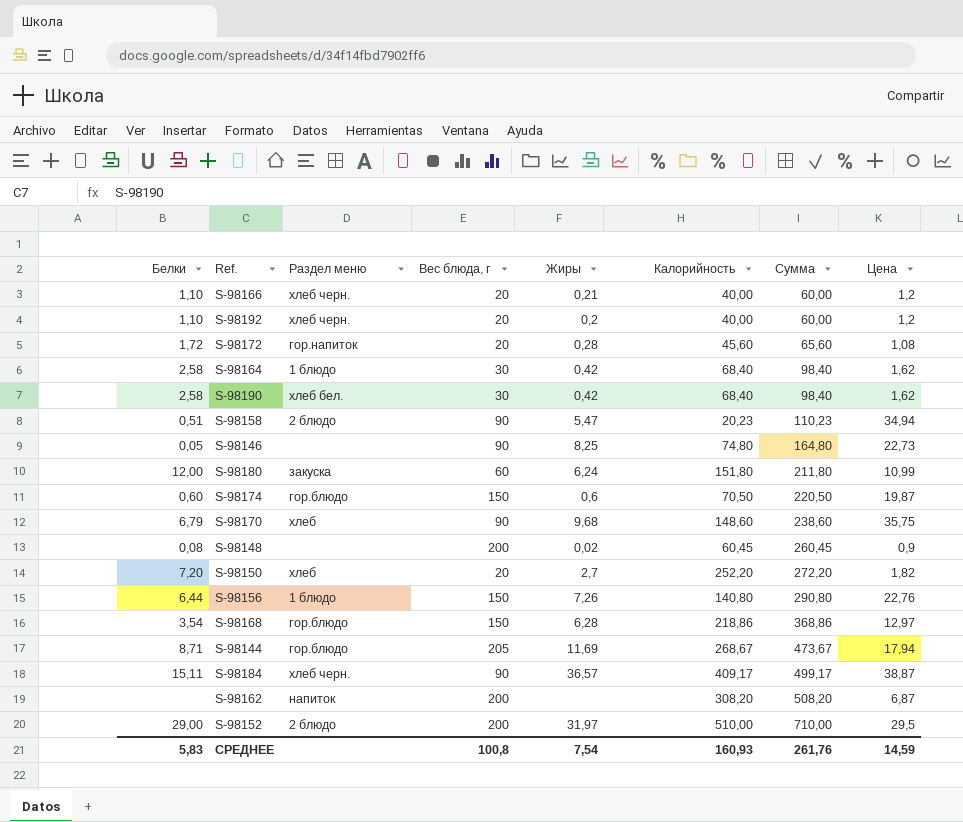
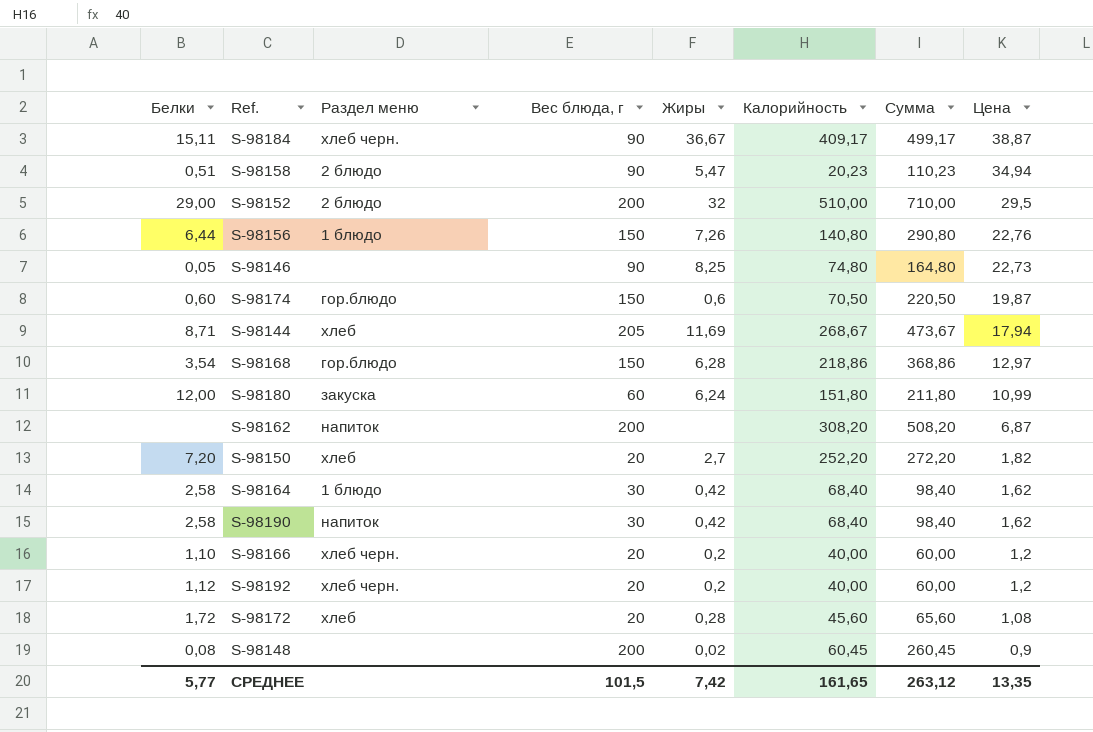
row order: Сумма ascending -> Цена descending
row S-98170: 6,79 | хлеб | 90 | 9,68 | 148,60 | 238,60 | 35,75 -> none
S-98184 | Жиры: 36,57 -> 36,67
S-98152 | Жиры: 31,97 -> 32
S-98144 | Раздел меню: гор.блюдо -> хлеб
S-98190 | Раздел меню: хлеб бел. -> напиток
S-98166 | Жиры: 0,21 -> 0,2
S-98192 | Белки: 1,10 -> 1,12
S-98172 | Раздел меню: гор.напиток -> хлеб
СРЕДНЕЕ | Белки: 5,83 -> 5,77
СРЕДНЕЕ | Вес блюда, г: 100,8 -> 101,5
СРЕДНЕЕ | Жиры: 7,54 -> 7,42
СРЕДНЕЕ | Калорийность: 160,93 -> 161,65
СРЕДНЕЕ | Сумма: 261,76 -> 263,12
СРЕДНЕЕ | Цена: 14,59 -> 13,35

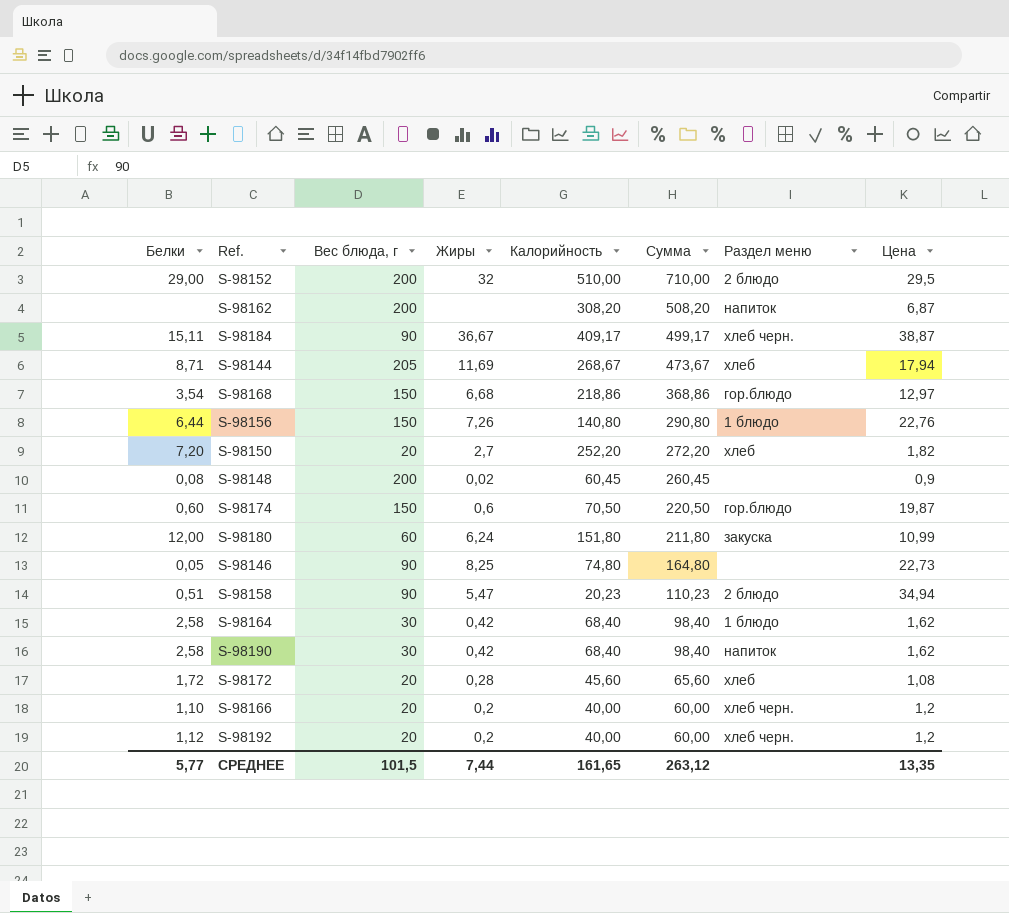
row order: Цена descending -> Сумма descending
column Раздел меню | position: 3 -> 7
S-98168 | Жиры: 6,28 -> 6,68
СРЕДНЕЕ | Жиры: 7,42 -> 7,44

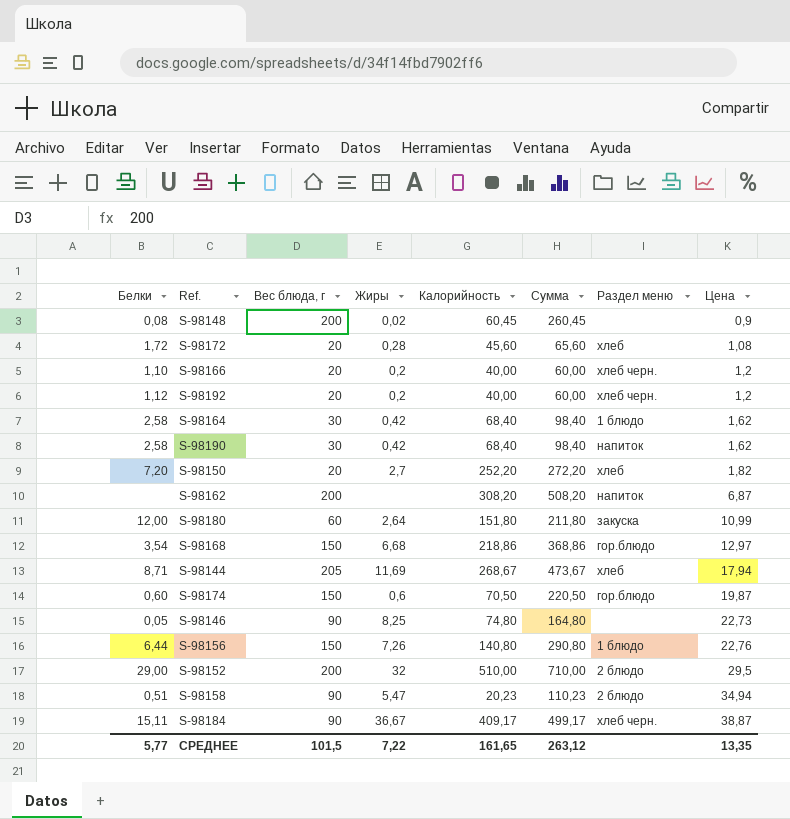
row order: Сумма descending -> Цена ascending
S-98180 | Жиры: 6,24 -> 2,64
СРЕДНЕЕ | Жиры: 7,44 -> 7,22

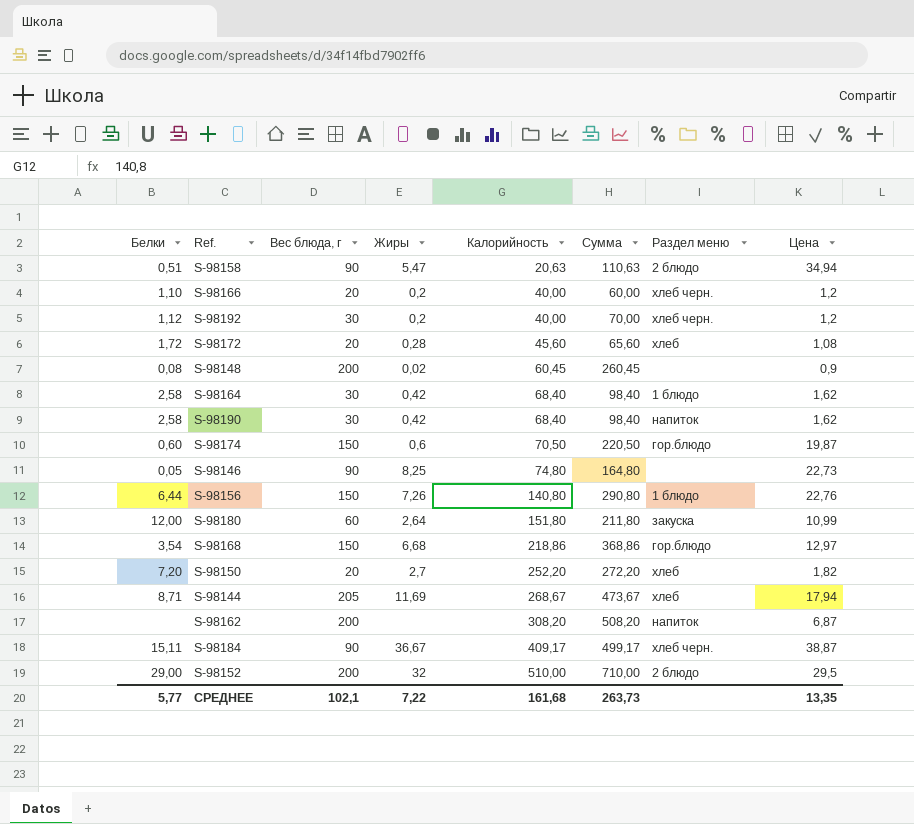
row order: Цена ascending -> Калорийность ascending
S-98158 | Калорийность: 20,23 -> 20,63
S-98158 | Сумма: 110,23 -> 110,63
S-98192 | Вес блюда, г: 20 -> 30
S-98192 | Сумма: 60,00 -> 70,00
СРЕДНЕЕ | Вес блюда, г: 101,5 -> 102,1
СРЕДНЕЕ | Калорийность: 161,65 -> 161,68
СРЕДНЕЕ | Сумма: 263,12 -> 263,73

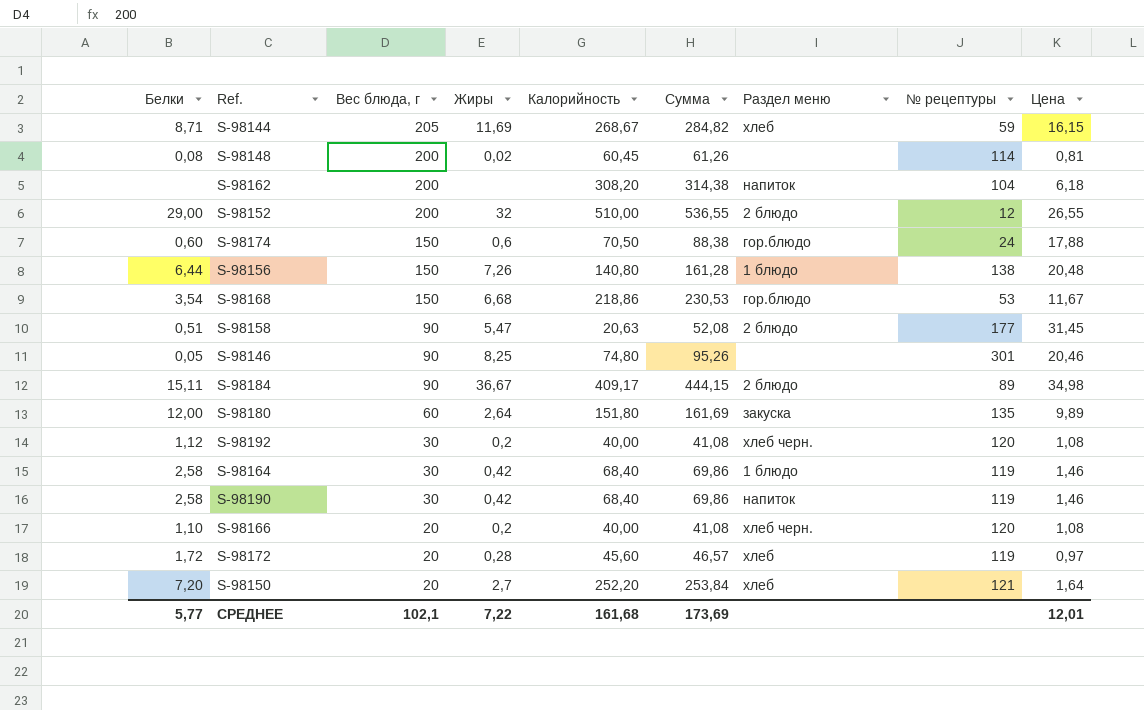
row order: Калорийность ascending -> Вес блюда, г descending
column Сумма | formula: [Вес блюда, г] + [Калорийность] -> [Калорийность] + [Цена]
column № рецептуры | position: none -> 8
S-98144 | Цена: 17,94 -> 16,15
S-98148 | Цена: 0,9 -> 0,81
S-98162 | Цена: 6,87 -> 6,18
S-98152 | Цена: 29,5 -> 26,55
S-98174 | Цена: 19,87 -> 17,88
S-98156 | Цена: 22,76 -> 20,48
S-98168 | Цена: 12,97 -> 11,67
S-98158 | Цена: 34,94 -> 31,45
S-98146 | Цена: 22,73 -> 20,46
S-98184 | Раздел меню: хлеб черн. -> 2 блюдо
S-98184 | Цена: 38,87 -> 34,98
S-98180 | Цена: 10,99 -> 9,89
S-98192 | Цена: 1,2 -> 1,08
S-98164 | Цена: 1,62 -> 1,46
S-98190 | Цена: 1,62 -> 1,46
S-98166 | Цена: 1,2 -> 1,08
S-98172 | Цена: 1,08 -> 0,97
S-98150 | Цена: 1,82 -> 1,64
СРЕДНЕЕ | Сумма: 263,73 -> 173,69
СРЕДНЕЕ | Цена: 13,35 -> 12,01

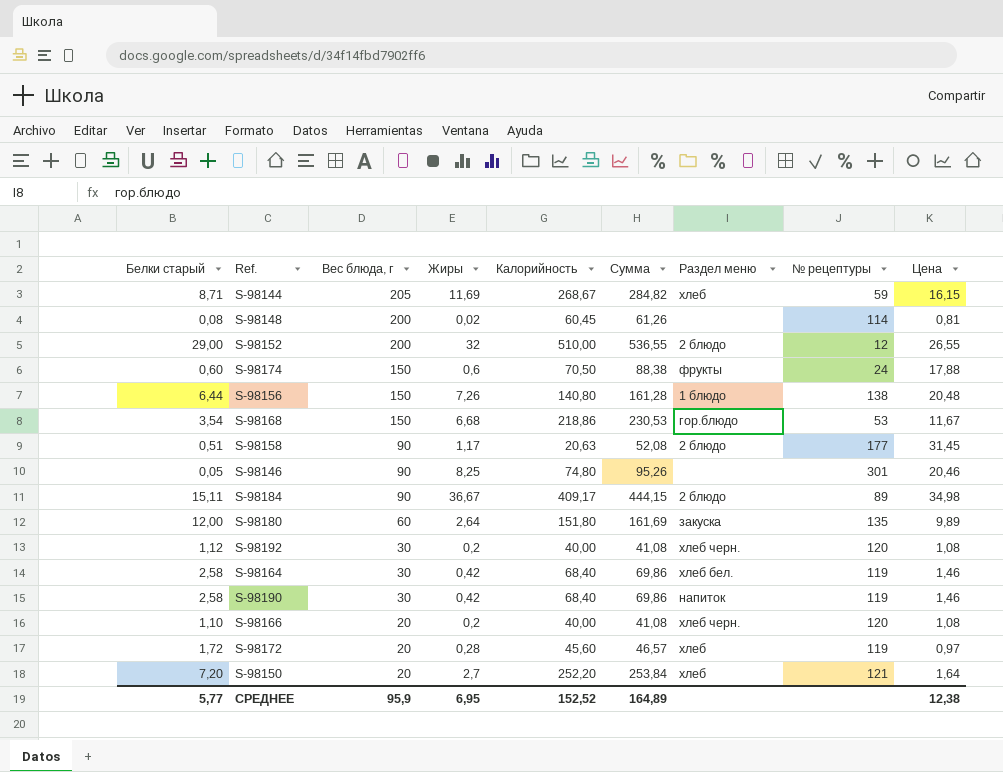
column name: Белки -> Белки старый
row S-98162: none | 200 | none | 308,20 | 314,38 | напиток | 104 | 6,18 -> none
S-98174 | Раздел меню: гор.блюдо -> фрукты
S-98158 | Жиры: 5,47 -> 1,17
S-98164 | Раздел меню: 1 блюдо -> хлеб бел.
СРЕДНЕЕ | Вес блюда, г: 102,1 -> 95,9
СРЕДНЕЕ | Жиры: 7,22 -> 6,95
СРЕДНЕЕ | Калорийность: 161,68 -> 152,52
СРЕДНЕЕ | Сумма: 173,69 -> 164,89
СРЕДНЕЕ | Цена: 12,01 -> 12,38

